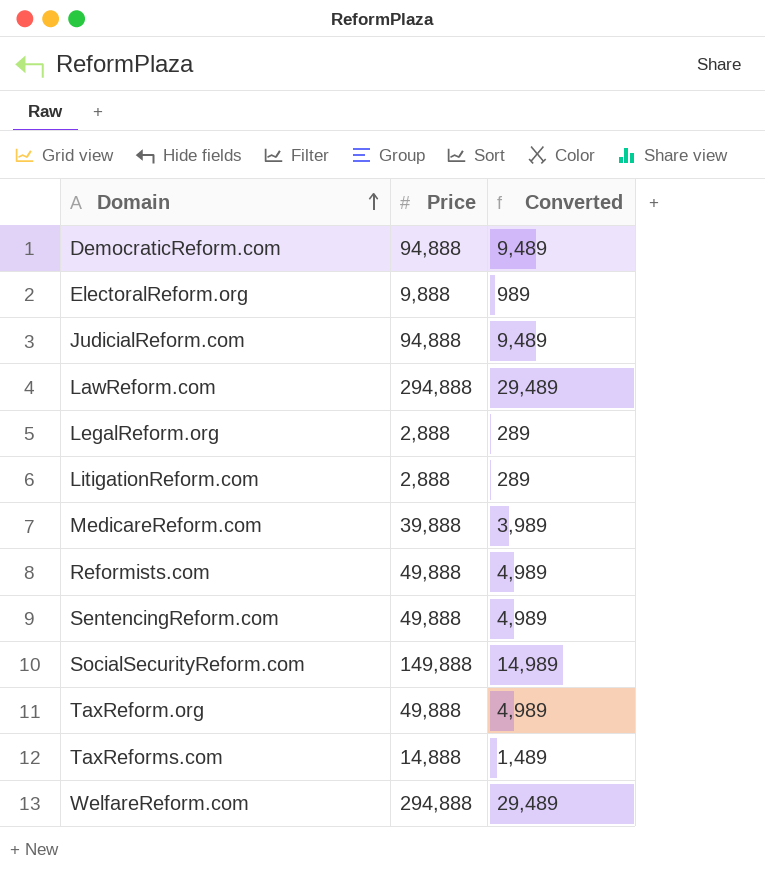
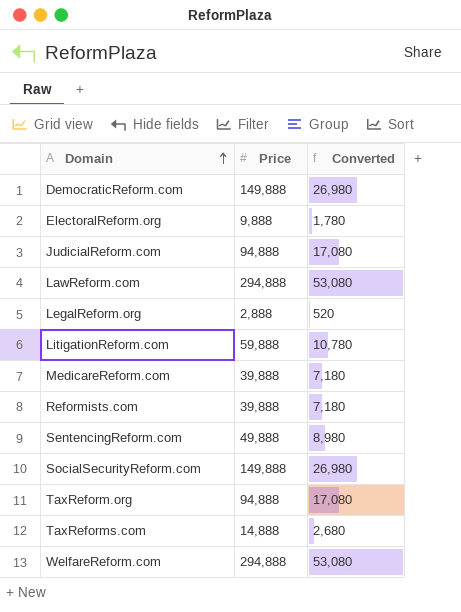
column Converted | formula: [Price] * 0.1 -> [Price] * 0.18
DemocraticReform.com | Price: 94,888 -> 149,888
LitigationReform.com | Price: 2,888 -> 59,888
Reformists.com | Price: 49,888 -> 39,888
TaxReform.org | Price: 49,888 -> 94,888

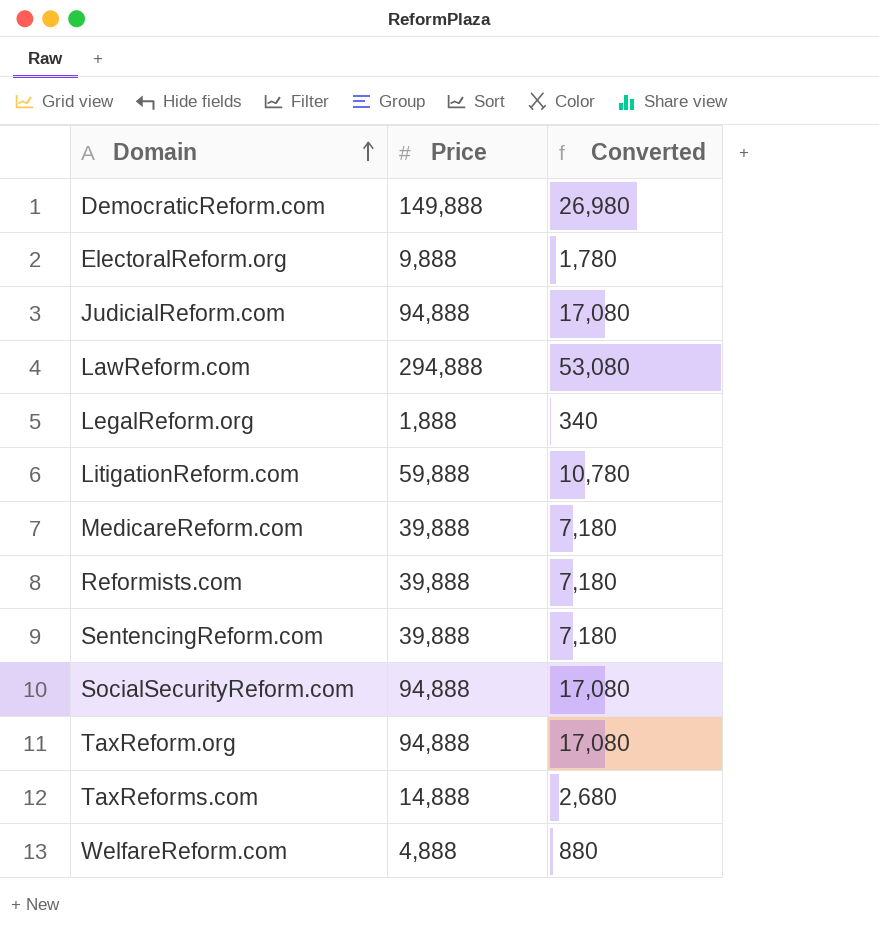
LegalReform.org | Price: 2,888 -> 1,888
LegalReform.org | Converted: 520 -> 340
SentencingReform.com | Price: 49,888 -> 39,888
SentencingReform.com | Converted: 8,980 -> 7,180
SocialSecurityReform.com | Price: 149,888 -> 94,888
SocialSecurityReform.com | Converted: 26,980 -> 17,080
WelfareReform.com | Price: 294,888 -> 4,888
WelfareReform.com | Converted: 53,080 -> 880

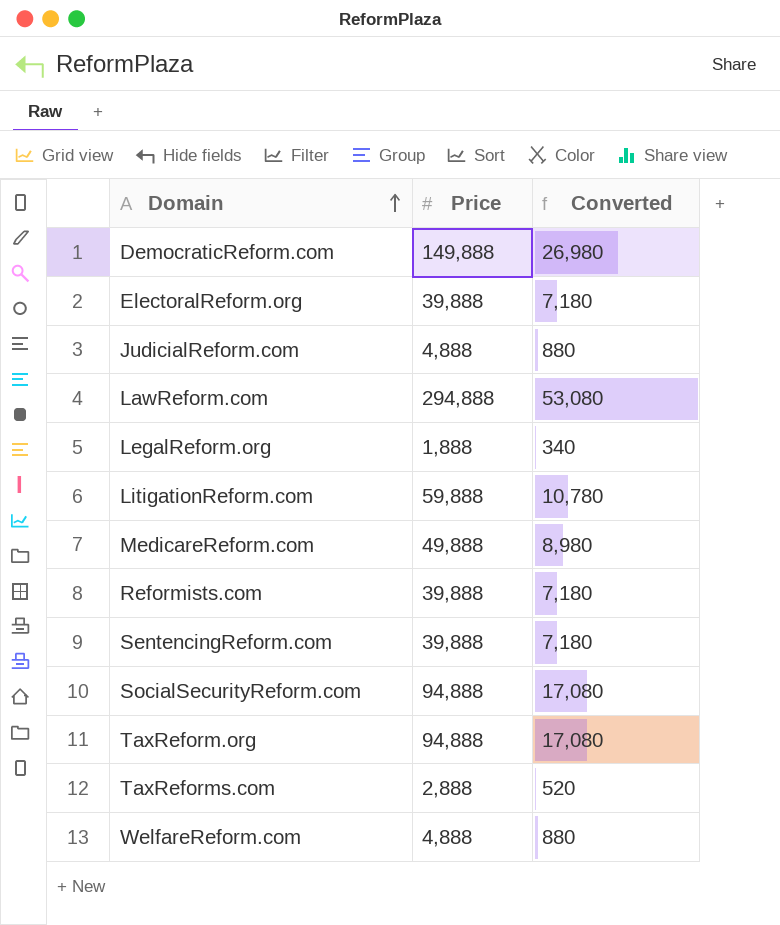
ElectoralReform.org | Price: 9,888 -> 39,888
ElectoralReform.org | Converted: 1,780 -> 7,180
JudicialReform.com | Price: 94,888 -> 4,888
JudicialReform.com | Converted: 17,080 -> 880
MedicareReform.com | Price: 39,888 -> 49,888
MedicareReform.com | Converted: 7,180 -> 8,980
TaxReforms.com | Price: 14,888 -> 2,888
TaxReforms.com | Converted: 2,680 -> 520

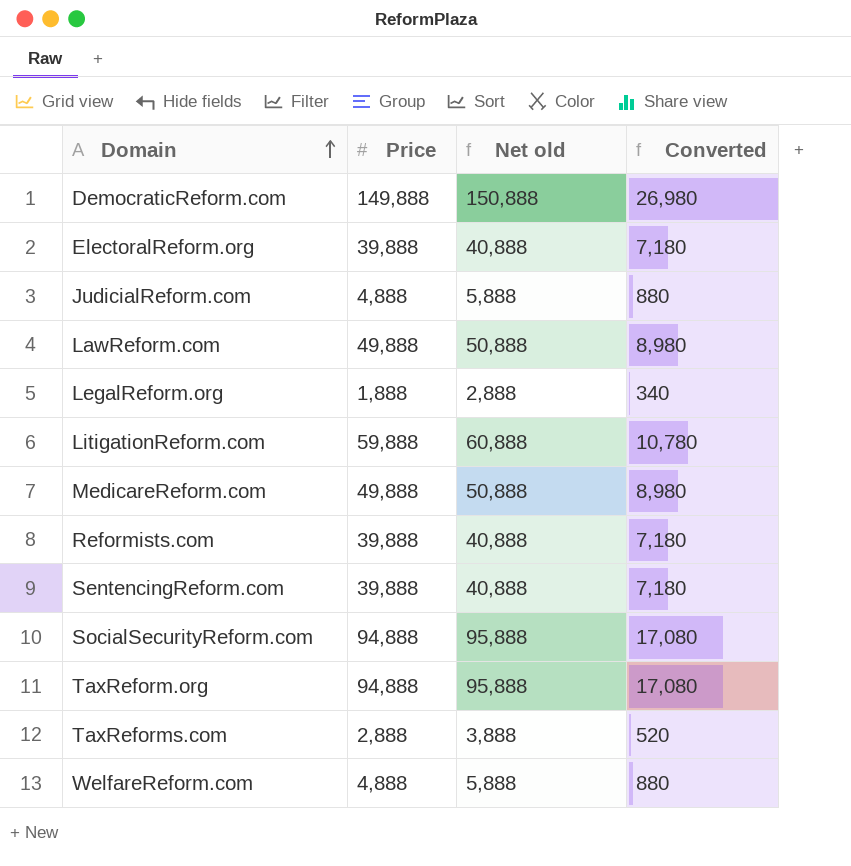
column Net old | formula: none -> [Price] + 1000
LawReform.com | Price: 294,888 -> 49,888
LawReform.com | Converted: 53,080 -> 8,980

